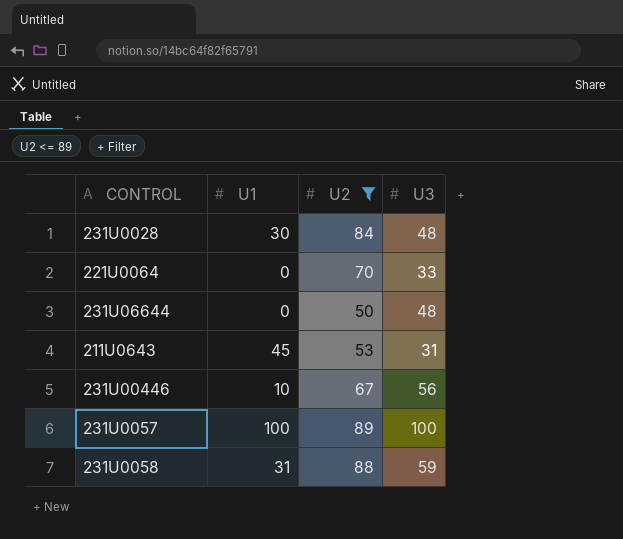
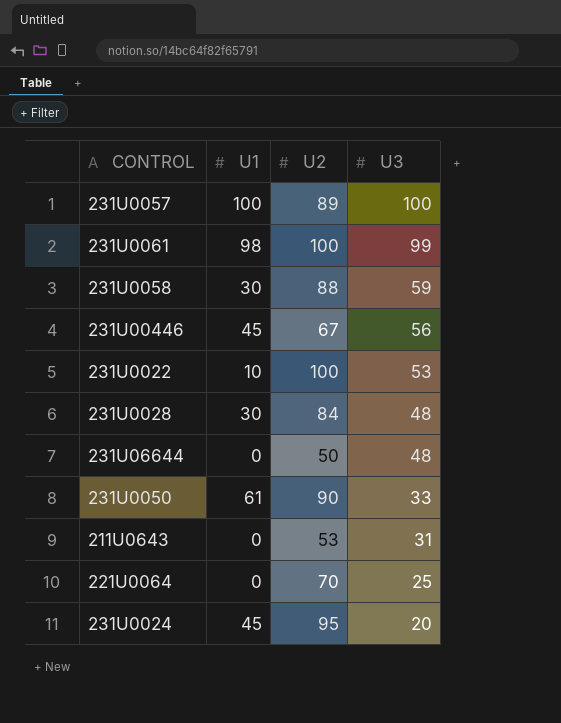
filter: U2 <= 89 -> none
row order: none -> U3 descending
231U0058 | U1: 31 -> 30
231U00446 | U1: 10 -> 45
211U0643 | U1: 45 -> 0
221U0064 | U3: 33 -> 25

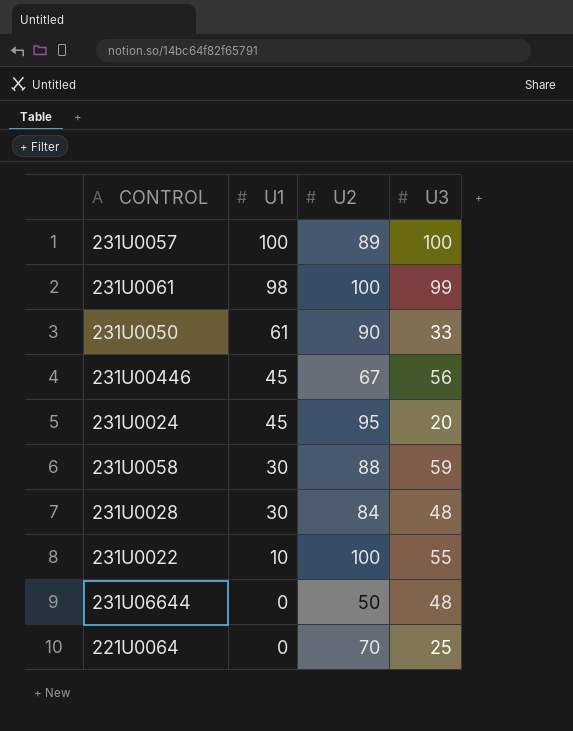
row order: U3 descending -> U1 descending
row 211U0643: 0 | 53 | 31 -> none
231U0022 | U3: 53 -> 55

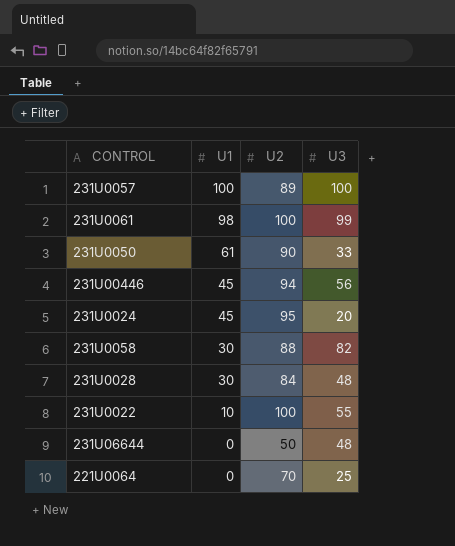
231U00446 | U2: 67 -> 94
231U0058 | U3: 59 -> 82

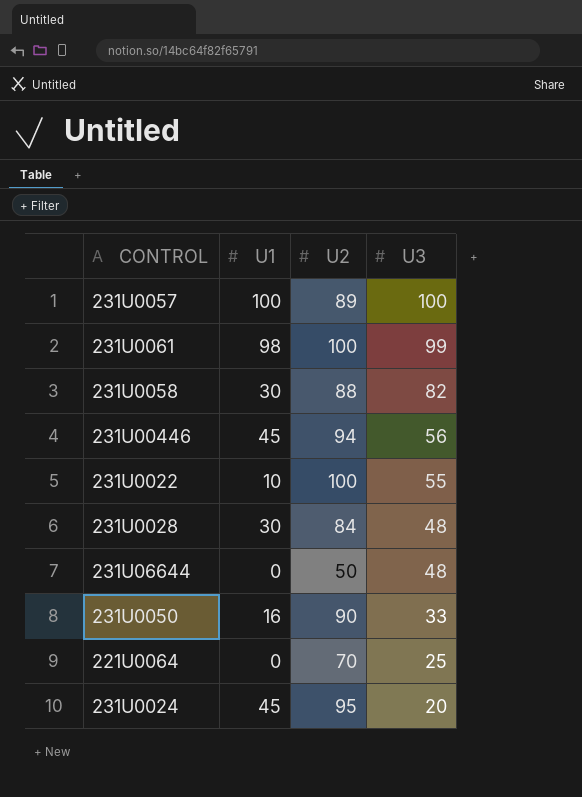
row order: U1 descending -> U3 descending
231U0050 | U1: 61 -> 16

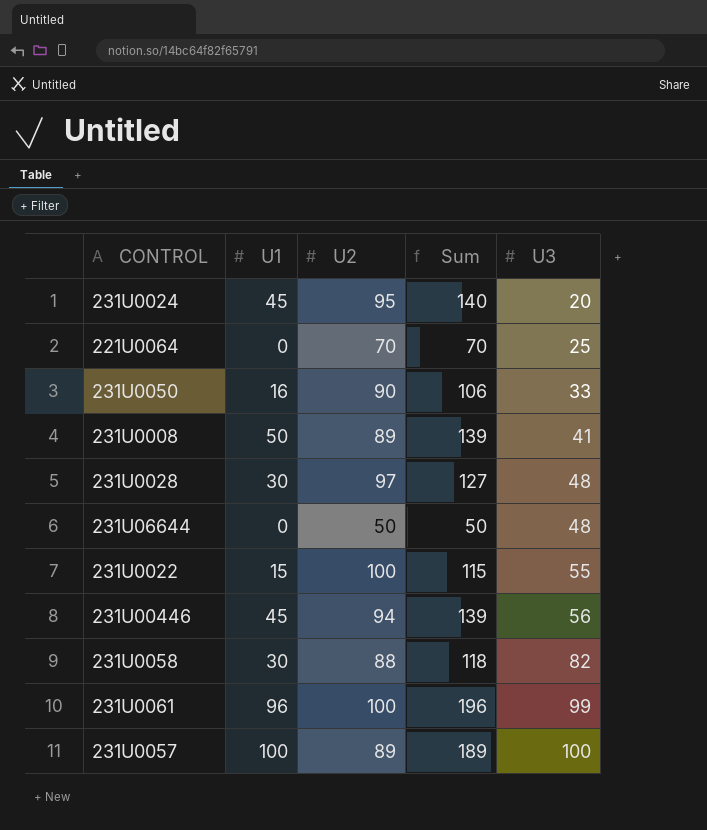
row order: U3 descending -> U3 ascending
column Sum | formula: none -> [U1] + [U2]
row 231U0008: none -> 50 | 89 | 139 | 41
231U0028 | U2: 84 -> 97
231U0022 | U1: 10 -> 15
231U0061 | U1: 98 -> 96

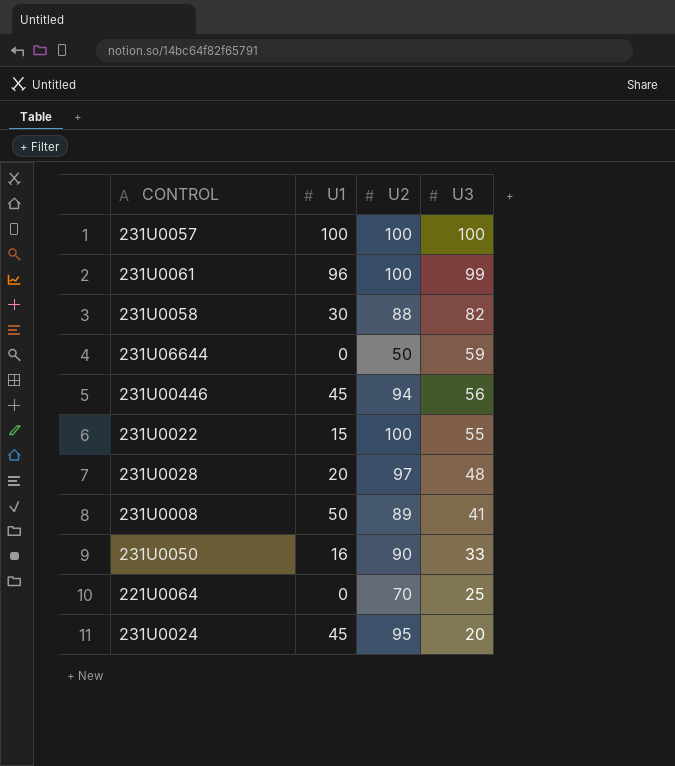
row order: U3 ascending -> U3 descending
column Sum | formula: [U1] + [U2] -> none
231U0057 | U2: 89 -> 100
231U06644 | U3: 48 -> 59
231U0028 | U1: 30 -> 20

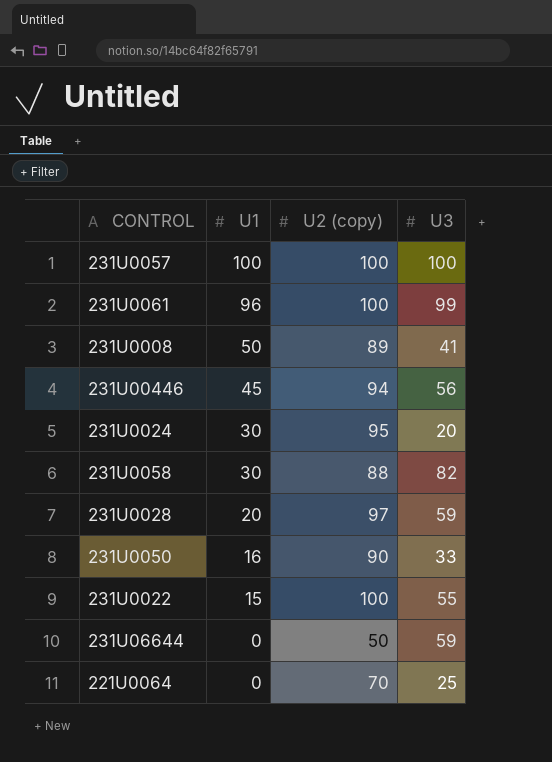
row order: U3 descending -> U1 descending
column name: U2 -> U2 (copy)
231U0024 | U1: 45 -> 30
231U0028 | U3: 48 -> 59

